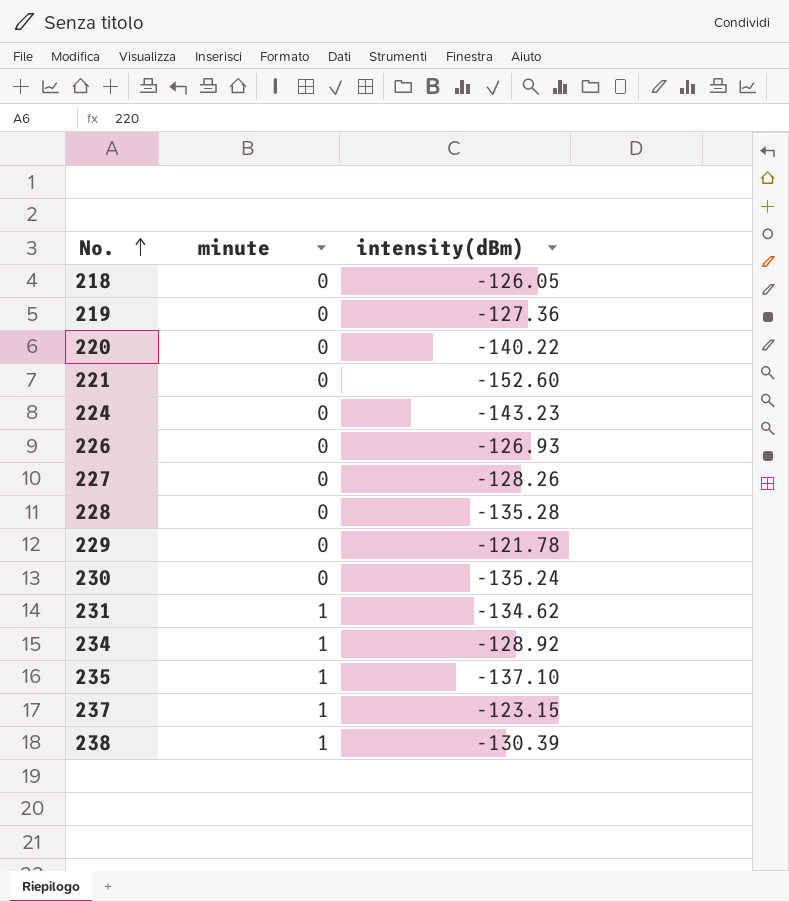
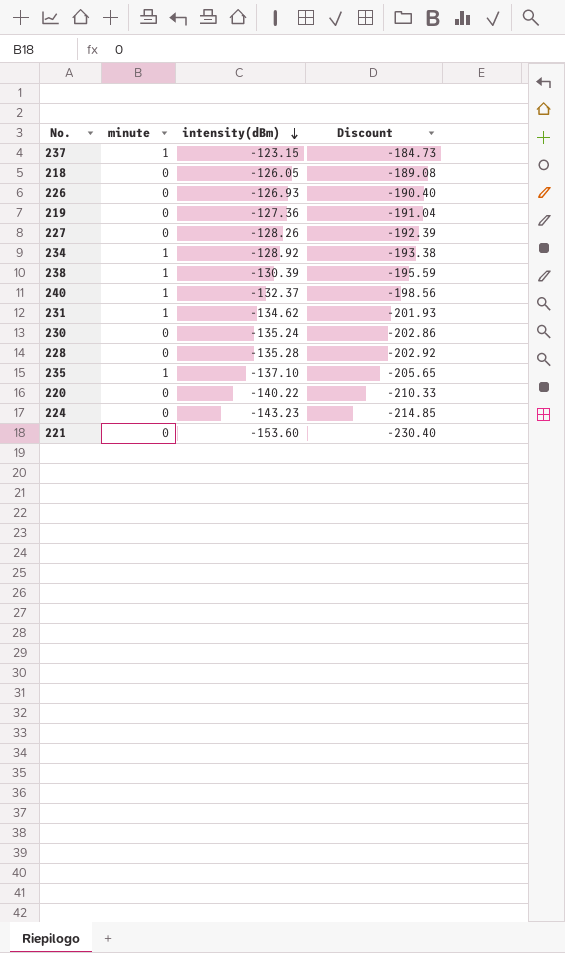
row order: No. ascending -> intensity(dBm) descending
column Discount | formula: none -> [intensity(dBm)] * 1.5
row 229: 0 | -121.78 -> none
row 240: none -> 1 | -132.37 | -198.56
221 | intensity(dBm): -152.60 -> -153.60

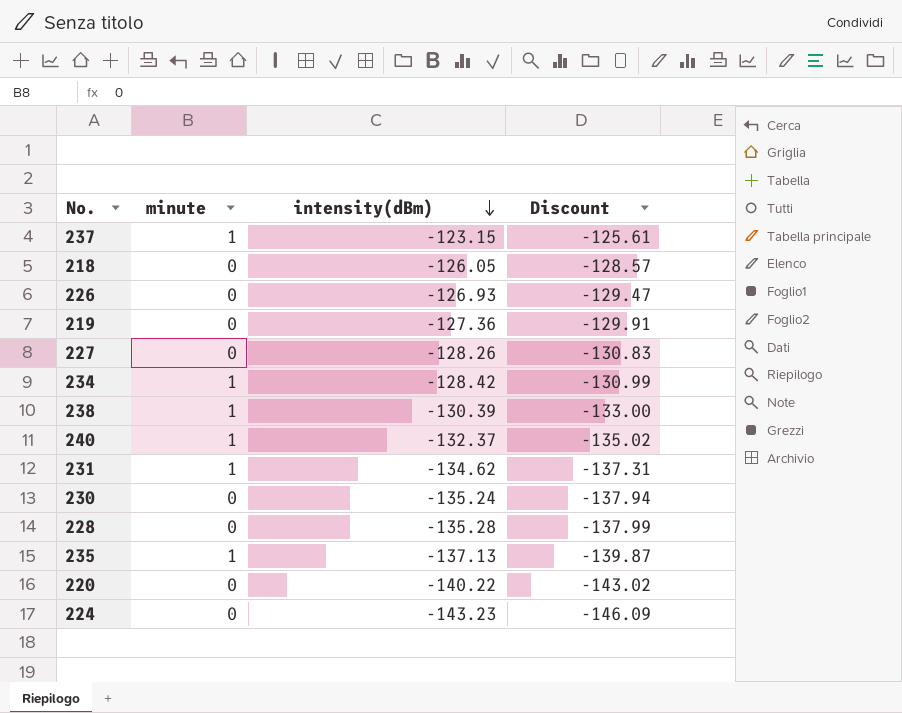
column Discount | formula: [intensity(dBm)] * 1.5 -> [intensity(dBm)] * 1.02
row 221: 0 | -153.60 | -230.40 -> none
234 | intensity(dBm): -128.92 -> -128.42
235 | intensity(dBm): -137.10 -> -137.13

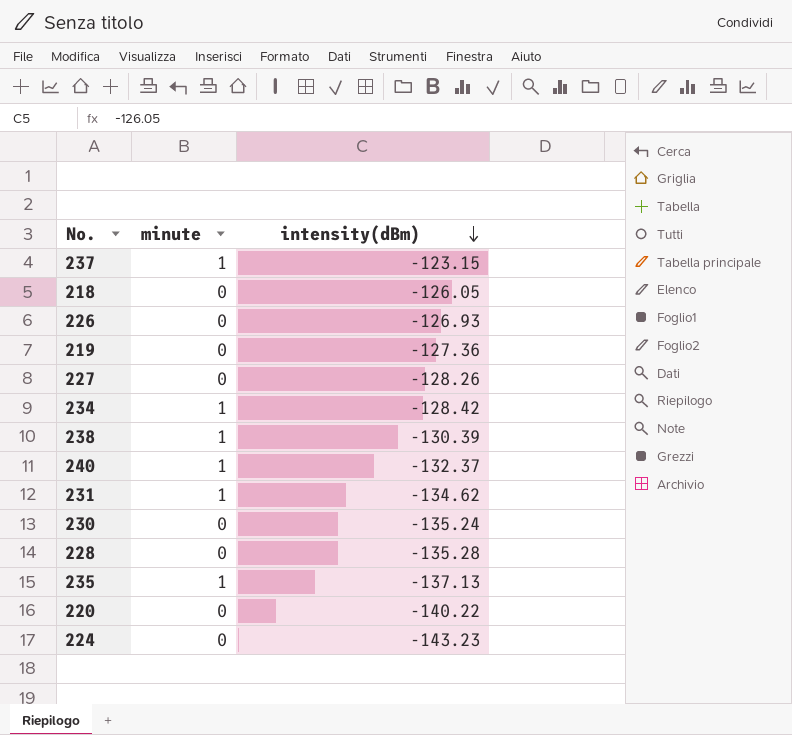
column Discount | formula: [intensity(dBm)] * 1.02 -> none

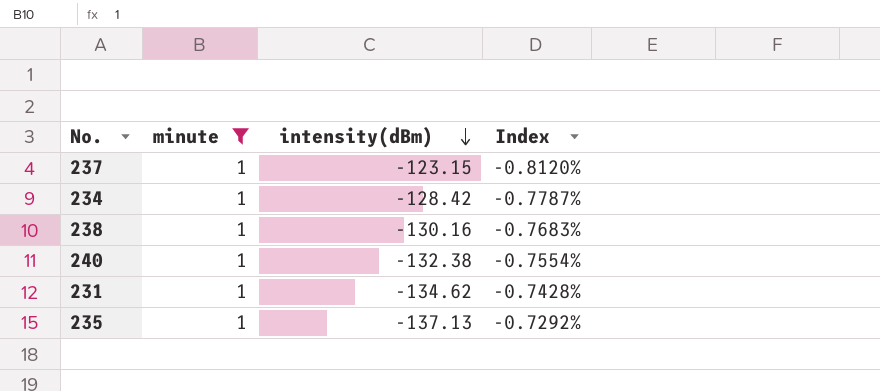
filter: none -> minute = 1
column Index | formula: none -> [minute] / [intensity(dBm)]
238 | intensity(dBm): -130.39 -> -130.16
240 | intensity(dBm): -132.37 -> -132.38

